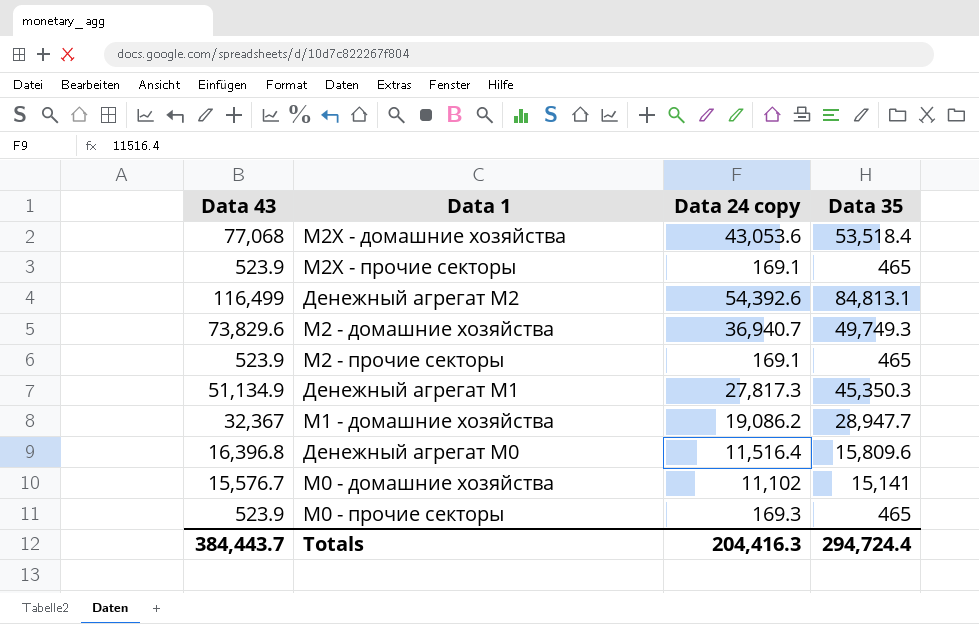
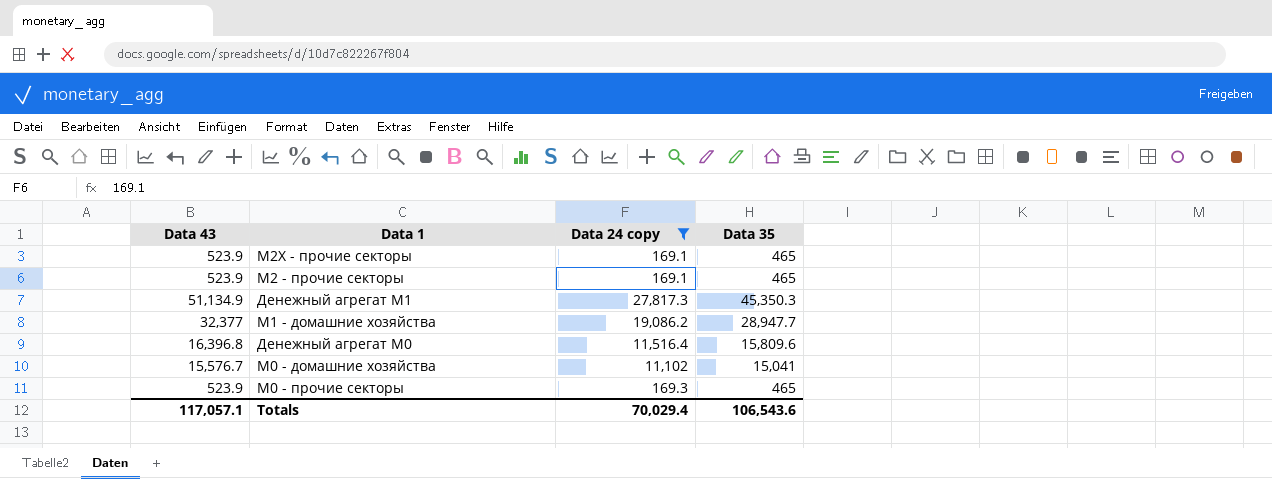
filter: none -> Data 24 copy <= 27,817.3
М1 - домашние хозяйства | Data 43: 32,367 -> 32,377
М0 - домашние хозяйства | Data 35: 15,141 -> 15,041
Totals | Data 43: 384,443.7 -> 117,057.1
Totals | Data 24 copy: 204,416.3 -> 70,029.4
Totals | Data 35: 294,724.4 -> 106,543.6

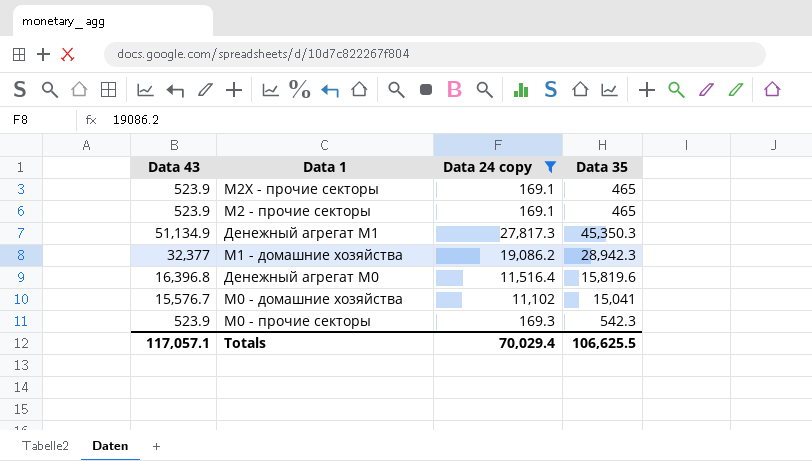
М1 - домашние хозяйства | Data 35: 28,947.7 -> 28,942.3
Денежный агрегат М0 | Data 35: 15,809.6 -> 15,819.6
М0 - прочие секторы | Data 35: 465 -> 542.3
Totals | Data 35: 106,543.6 -> 106,625.5

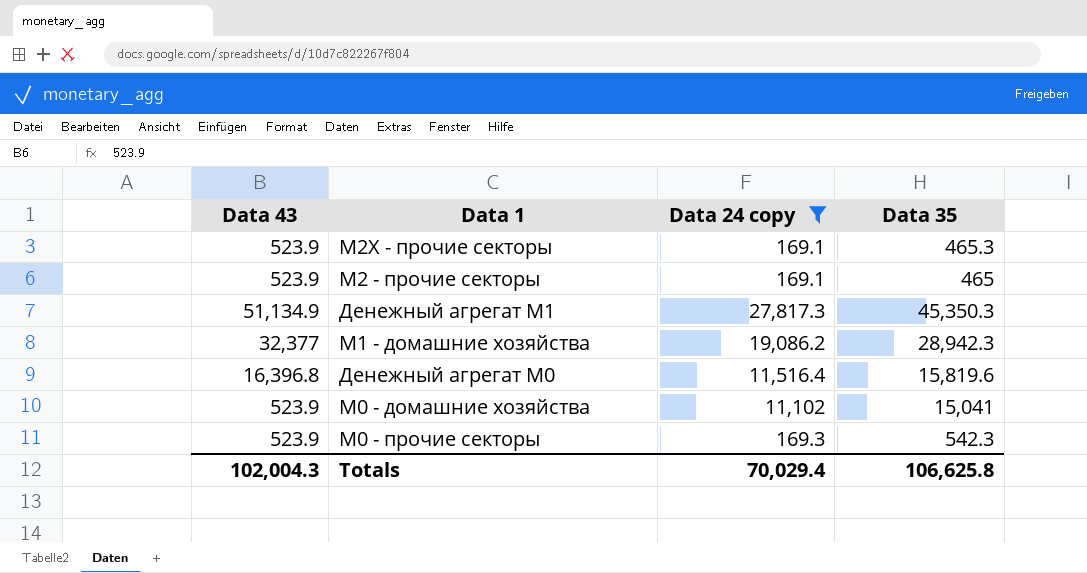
M2X - прочие секторы | Data 35: 465 -> 465.3
М0 - домашние хозяйства | Data 43: 15,576.7 -> 523.9
Totals | Data 43: 117,057.1 -> 102,004.3
Totals | Data 35: 106,625.5 -> 106,625.8

